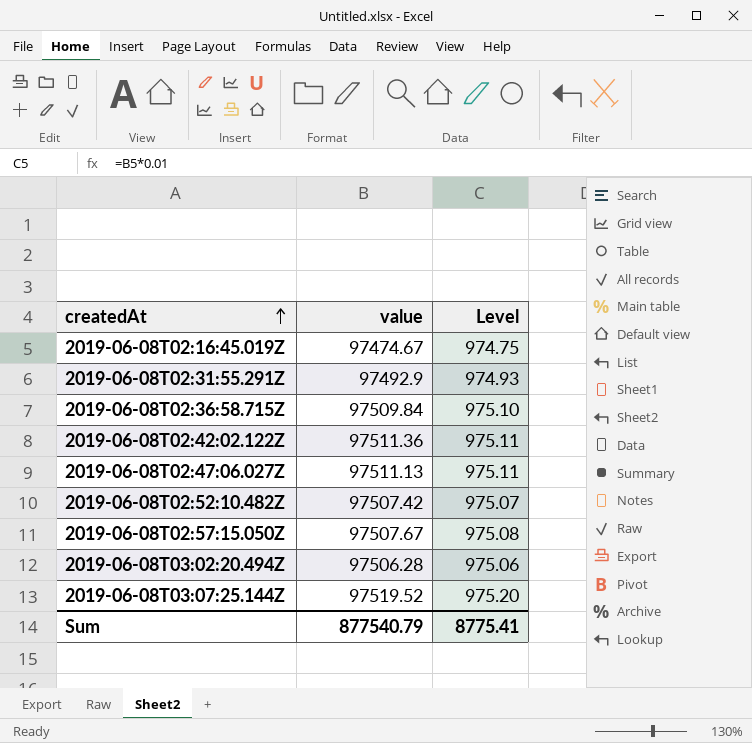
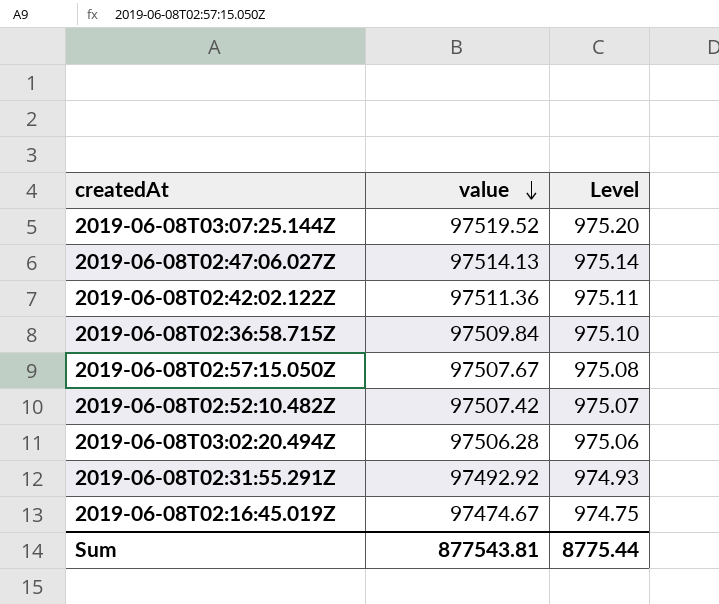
row order: createdAt ascending -> value descending
2019-06-08T02:47:06.027Z | value: 97511.13 -> 97514.13
2019-06-08T02:47:06.027Z | Level: 975.11 -> 975.14
2019-06-08T02:31:55.291Z | value: 97492.9 -> 97492.92
Sum | value: 877540.79 -> 877543.81
Sum | Level: 8775.41 -> 8775.44

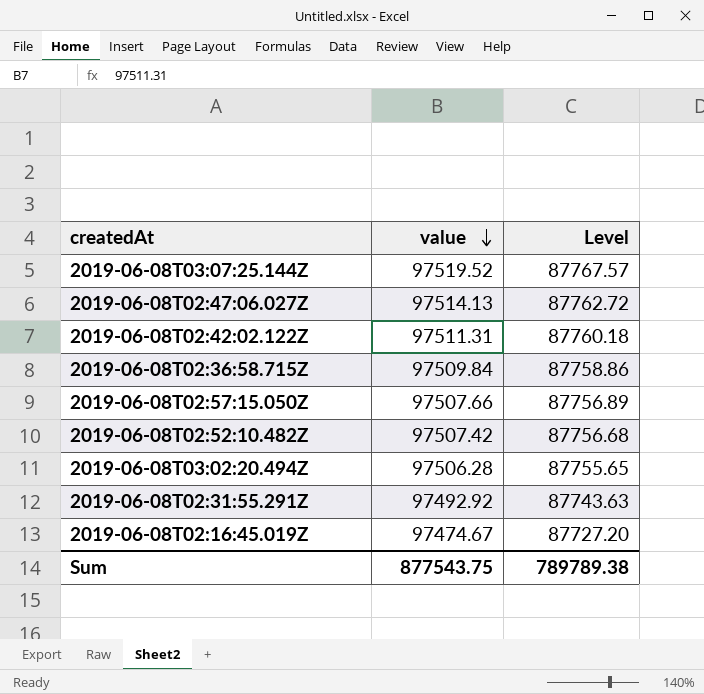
column Level | formula: [value] * 0.01 -> [value] * 0.9
2019-06-08T02:42:02.122Z | value: 97511.36 -> 97511.31
2019-06-08T02:57:15.050Z | value: 97507.67 -> 97507.66
Sum | value: 877543.81 -> 877543.75
Sum | Level: 8775.44 -> 789789.38

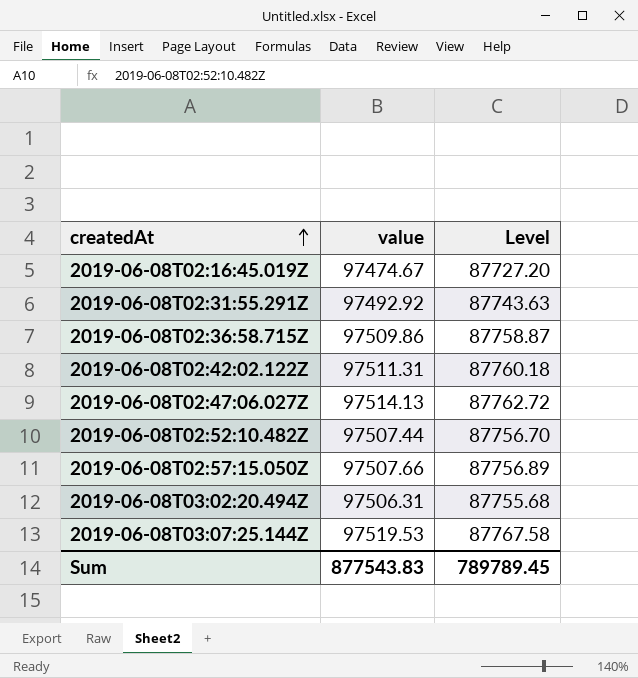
row order: value descending -> createdAt ascending
2019-06-08T02:36:58.715Z | value: 97509.84 -> 97509.86
2019-06-08T02:36:58.715Z | Level: 87758.86 -> 87758.87
2019-06-08T02:52:10.482Z | value: 97507.42 -> 97507.44
2019-06-08T02:52:10.482Z | Level: 87756.68 -> 87756.70
2019-06-08T03:02:20.494Z | value: 97506.28 -> 97506.31
2019-06-08T03:02:20.494Z | Level: 87755.65 -> 87755.68
2019-06-08T03:07:25.144Z | value: 97519.52 -> 97519.53
2019-06-08T03:07:25.144Z | Level: 87767.57 -> 87767.58
Sum | value: 877543.75 -> 877543.83
Sum | Level: 789789.38 -> 789789.45

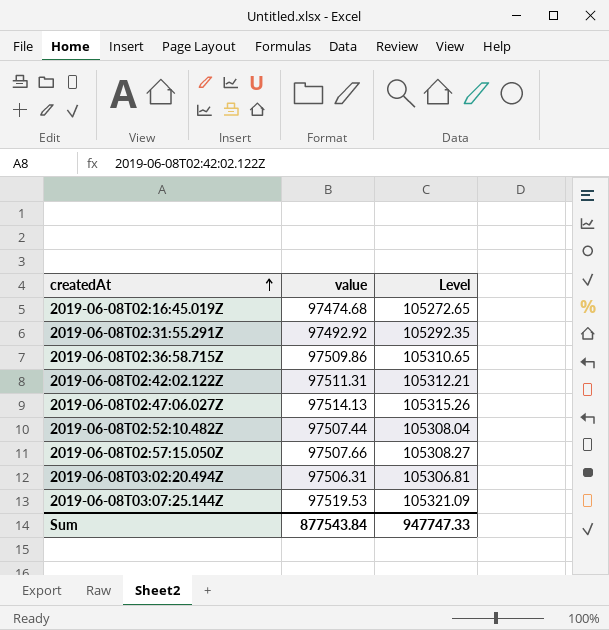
column Level | formula: [value] * 0.9 -> [value] * 1.08
2019-06-08T02:16:45.019Z | value: 97474.67 -> 97474.68
Sum | value: 877543.83 -> 877543.84
Sum | Level: 789789.45 -> 947747.33

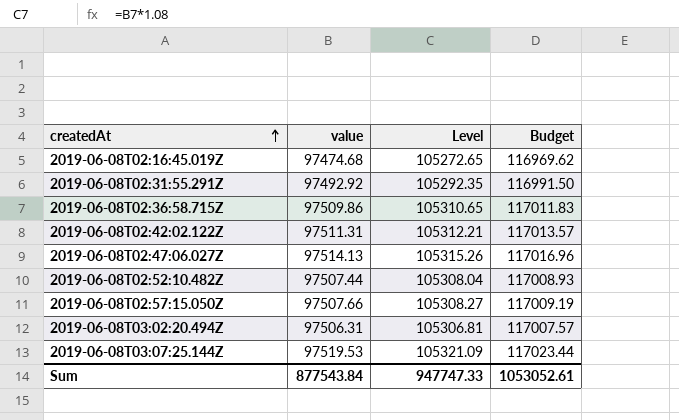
column Budget | formula: none -> [value] * 1.2

